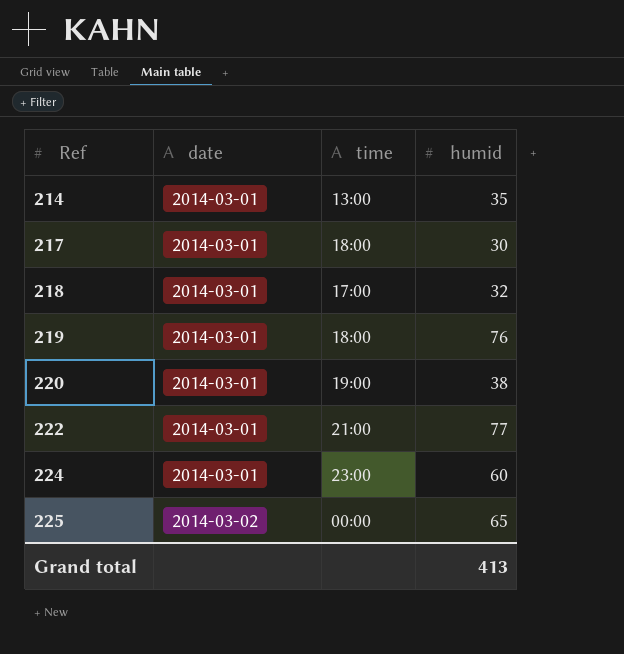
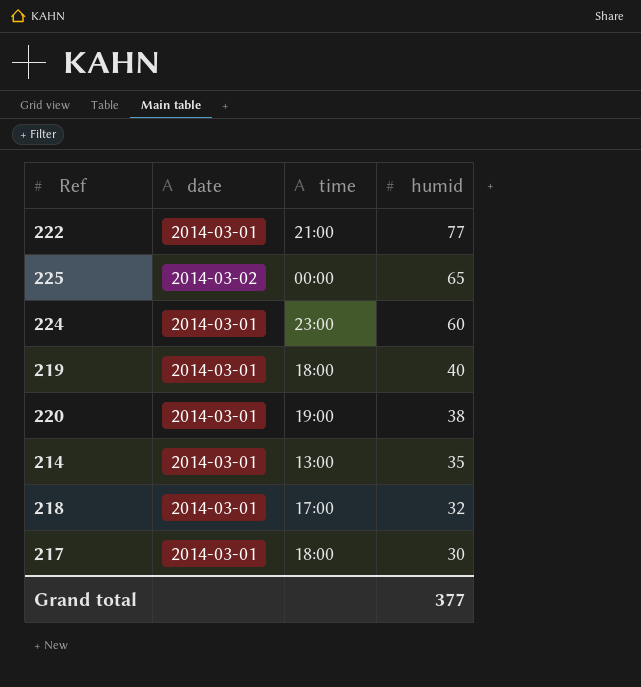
row order: Ref ascending -> humid descending
219 | humid: 76 -> 40
Grand total | humid: 413 -> 377

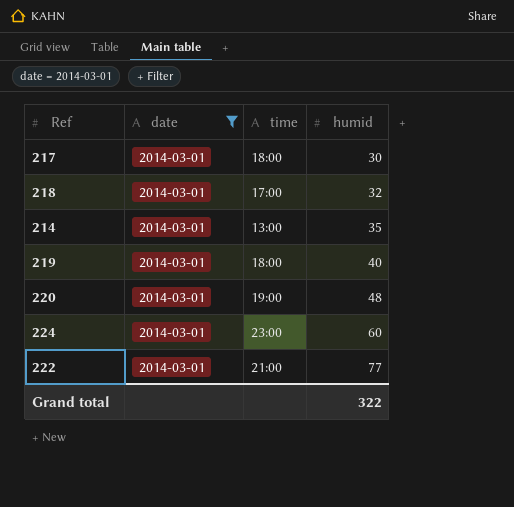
filter: none -> date = 2014-03-01
row order: humid descending -> humid ascending
220 | humid: 38 -> 48
Grand total | humid: 377 -> 322

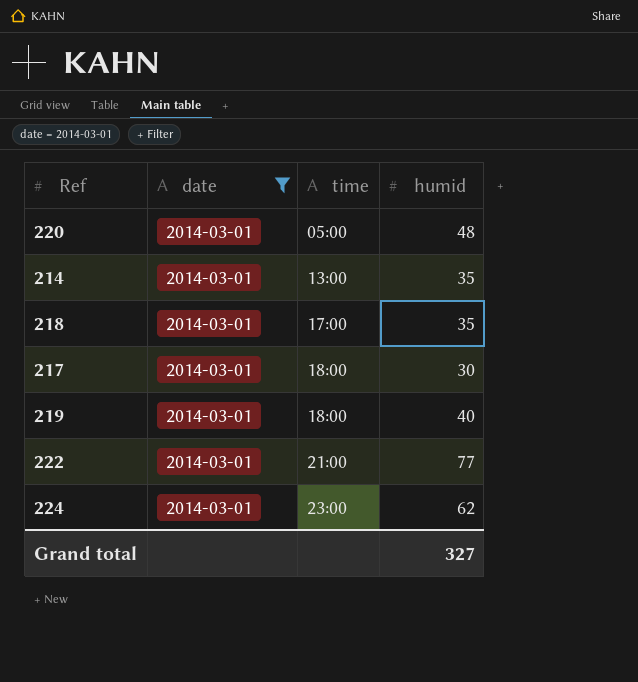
row order: humid ascending -> time ascending
220 | time: 19:00 -> 05:00
218 | humid: 32 -> 35
224 | humid: 60 -> 62
Grand total | humid: 322 -> 327

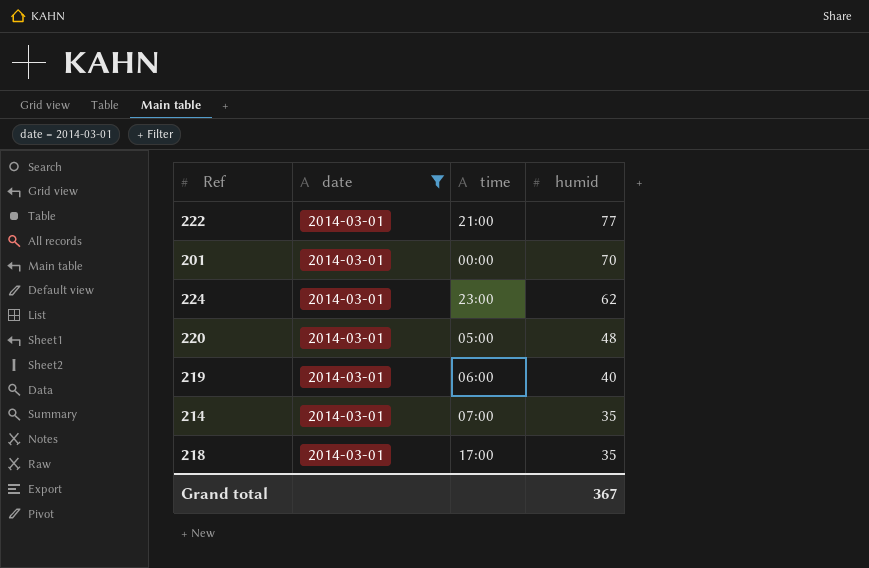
row order: time ascending -> humid descending
row 217: 2014-03-01 | 18:00 | 30 -> none
row 201: none -> 2014-03-01 | 00:00 | 70
219 | time: 18:00 -> 06:00
214 | time: 13:00 -> 07:00
Grand total | humid: 327 -> 367

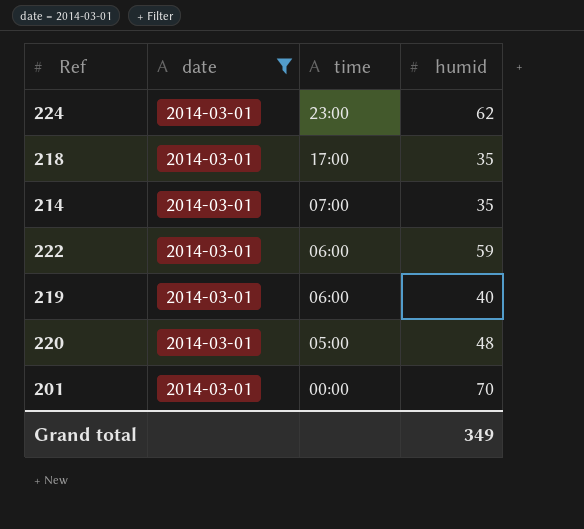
row order: humid descending -> time descending
222 | time: 21:00 -> 06:00
222 | humid: 77 -> 59
Grand total | humid: 367 -> 349

